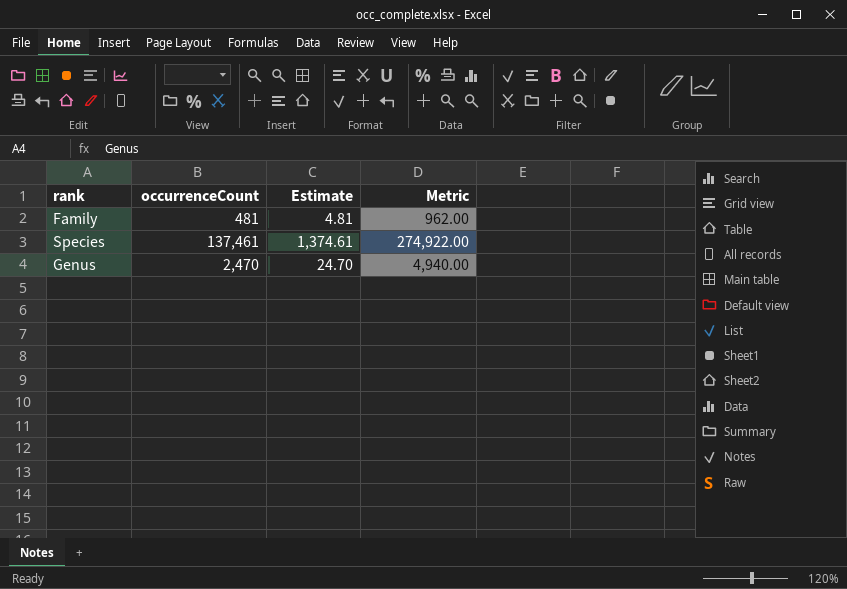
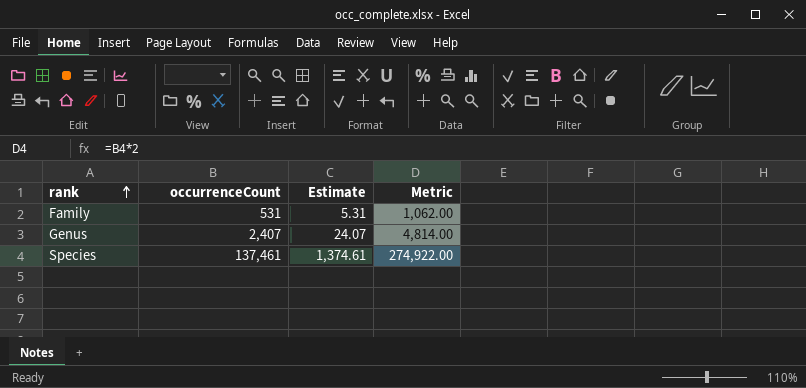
row order: none -> rank ascending
Family | occurrenceCount: 481 -> 531
Family | Estimate: 4.81 -> 5.31
Family | Metric: 962.00 -> 1,062.00
Genus | occurrenceCount: 2,470 -> 2,407
Genus | Estimate: 24.70 -> 24.07
Genus | Metric: 4,940.00 -> 4,814.00

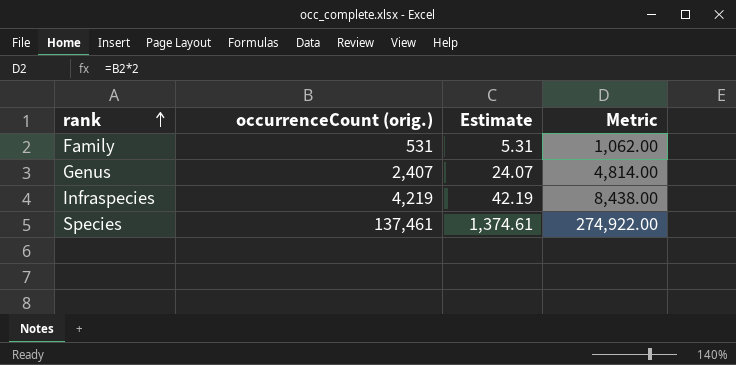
column name: occurrenceCount -> occurrenceCount (orig.)
row Infraspecies: none -> 4,219 | 42.19 | 8,438.00

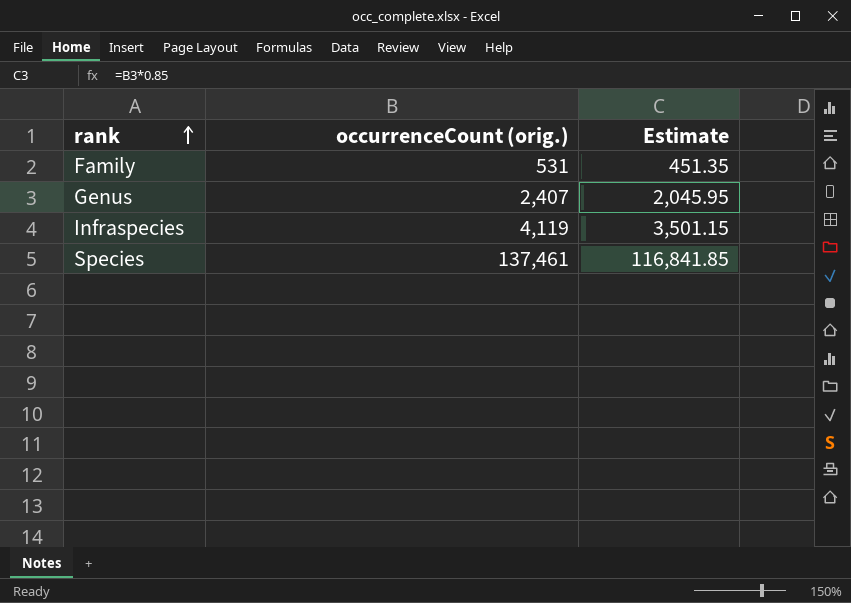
column Metric | formula: [occurrenceCount (orig.)] * 2 -> none
column Estimate | formula: [occurrenceCount (orig.)] * 0.01 -> [occurrenceCount (orig.)] * 0.85
Infraspecies | occurrenceCount (orig.): 4,219 -> 4,119

